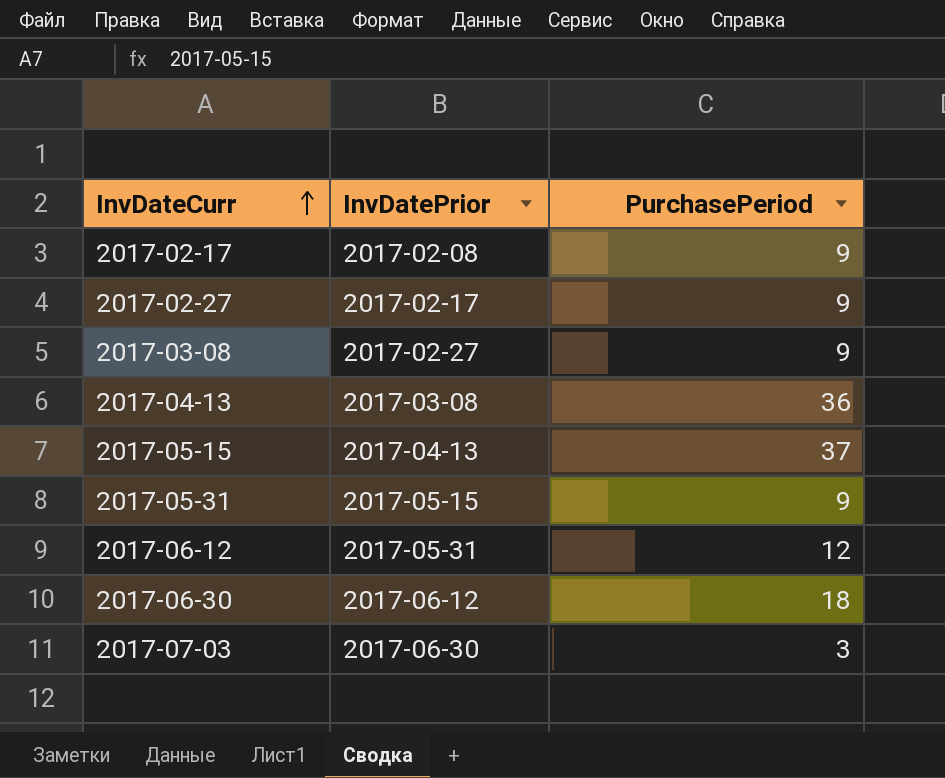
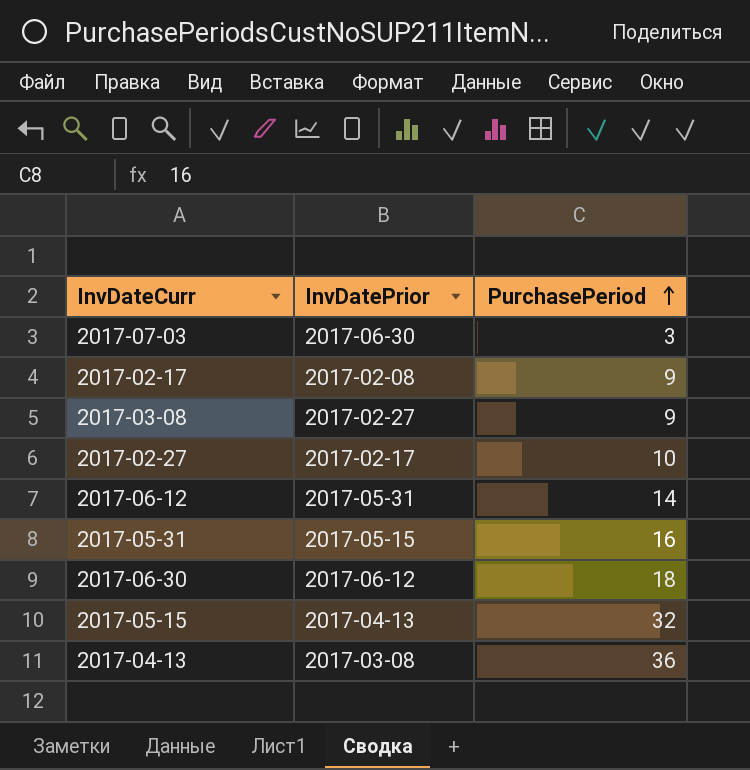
row order: InvDateCurr ascending -> PurchasePeriod ascending
2017-02-27 | PurchasePeriod: 9 -> 10
2017-06-12 | PurchasePeriod: 12 -> 14
2017-05-31 | PurchasePeriod: 9 -> 16
2017-05-15 | PurchasePeriod: 37 -> 32

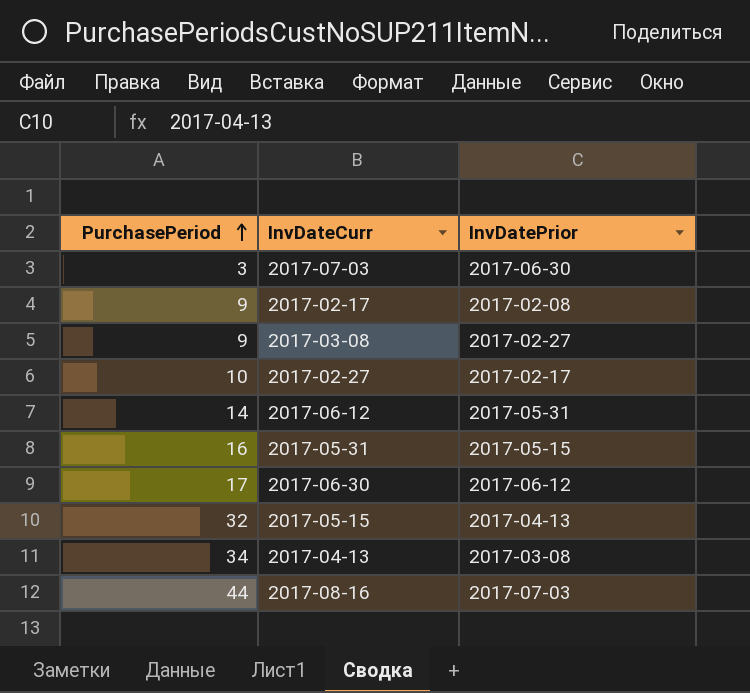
column PurchasePeriod | position: 3 -> 1
2017-06-30 | PurchasePeriod: 18 -> 17
2017-04-13 | PurchasePeriod: 36 -> 34
row 2017-08-16: none -> 44 | 2017-07-03

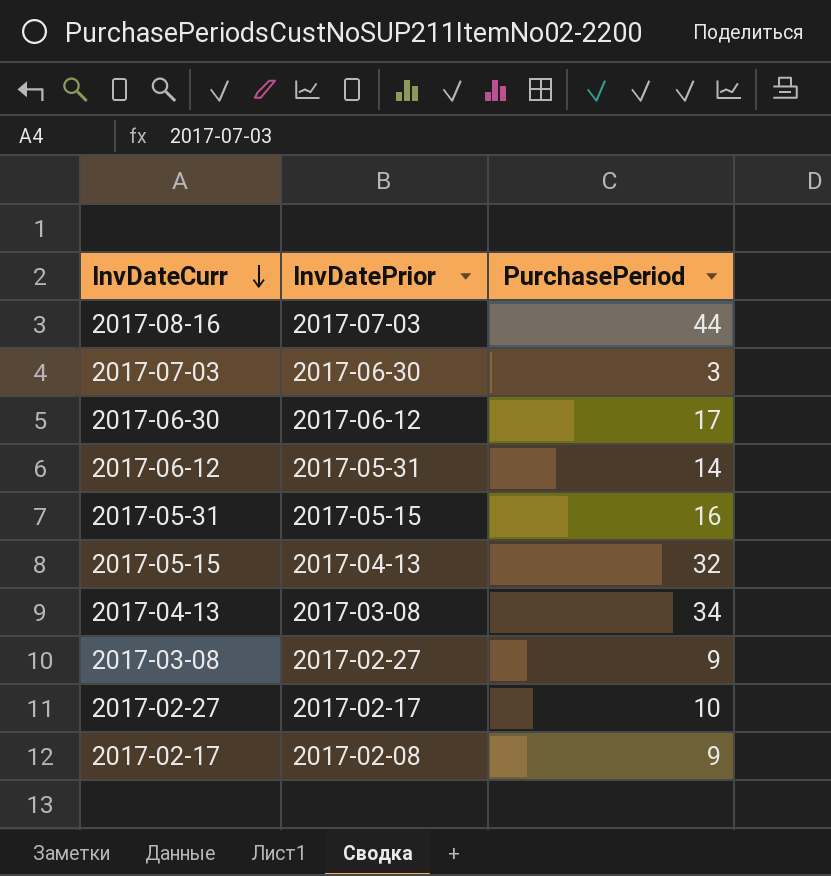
row order: PurchasePeriod ascending -> InvDateCurr descending
column PurchasePeriod | position: 1 -> 3

